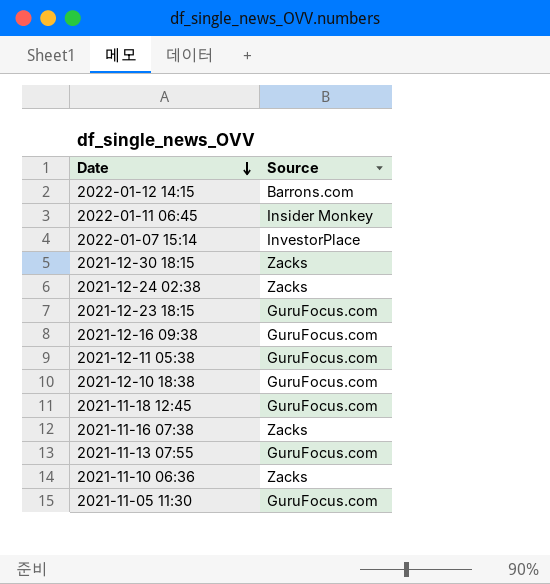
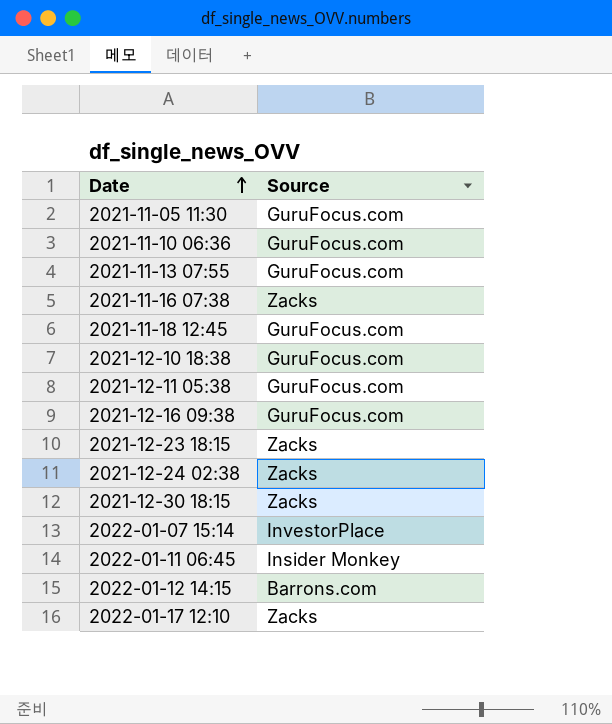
row order: Date descending -> Date ascending
2021-11-10 06:36 | Source: Zacks -> GuruFocus.com
2021-12-23 18:15 | Source: GuruFocus.com -> Zacks
row 2022-01-17 12:10: none -> Zacks

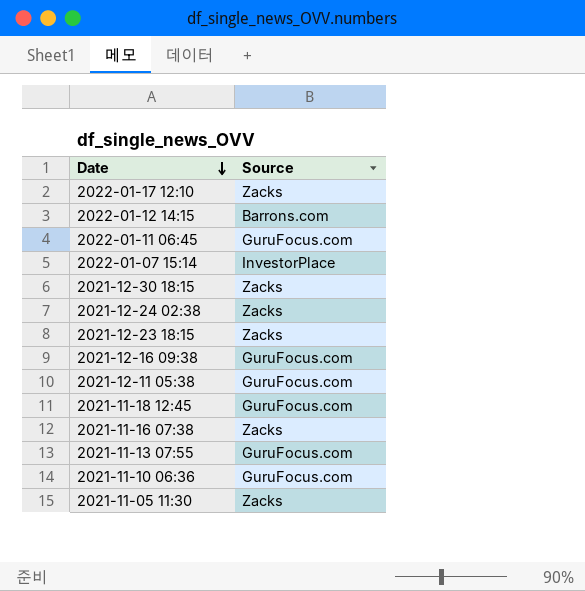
row order: Date ascending -> Date descending
row 2021-12-10 18:38: GuruFocus.com -> none
2022-01-11 06:45 | Source: Insider Monkey -> GuruFocus.com
2021-11-05 11:30 | Source: GuruFocus.com -> Zacks

